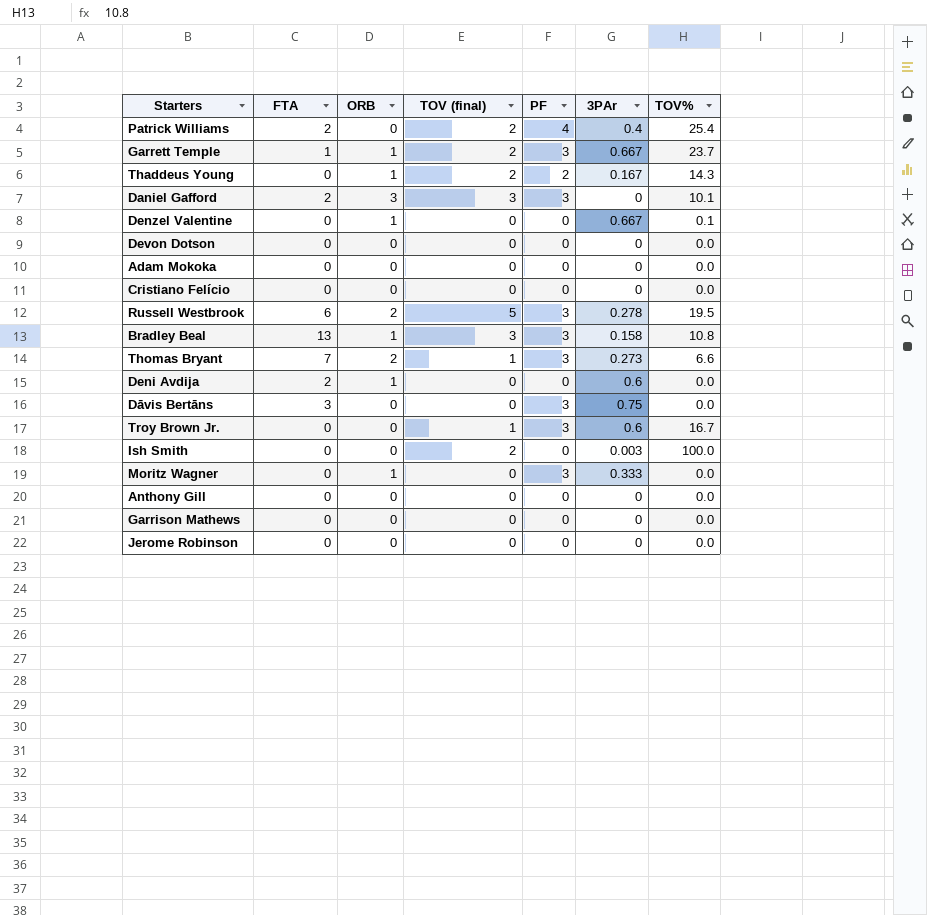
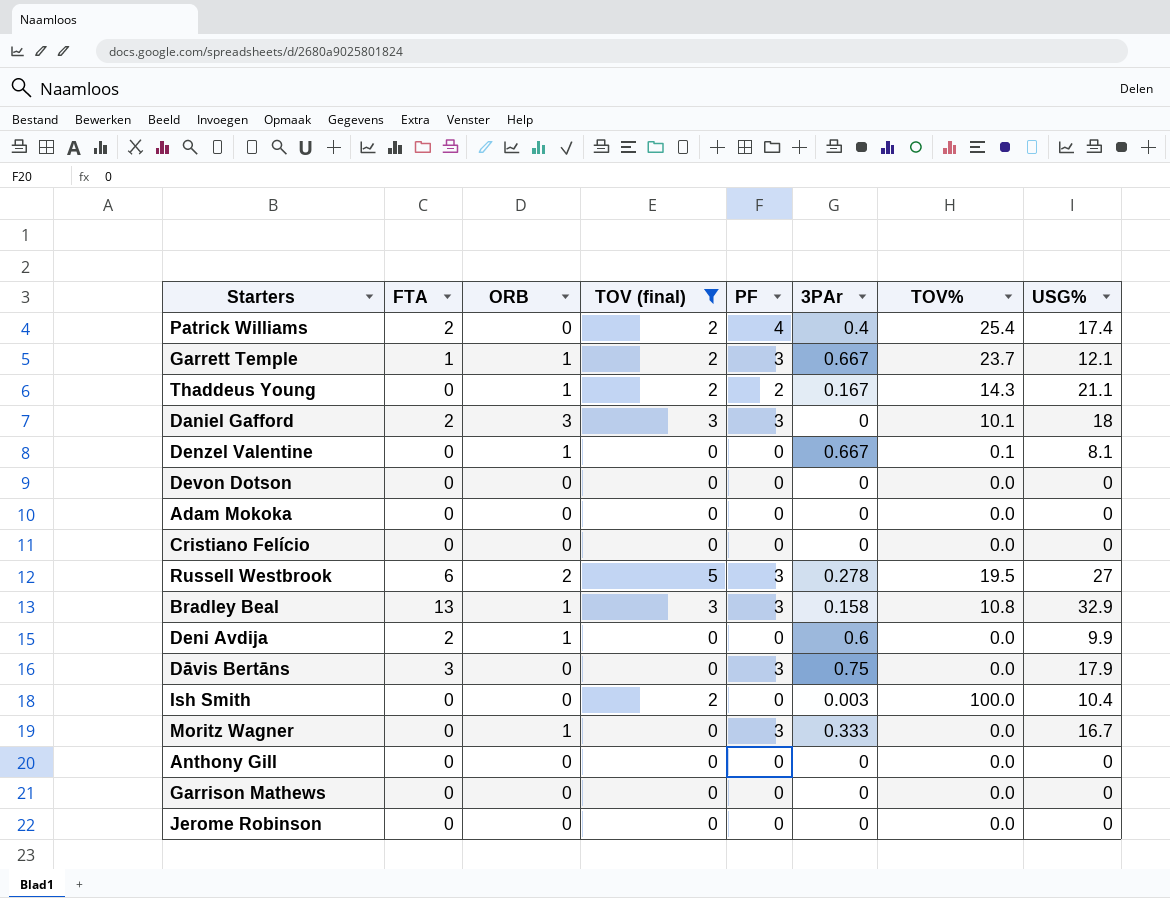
filter: none -> TOV (final) != 1
column USG% | position: none -> 8

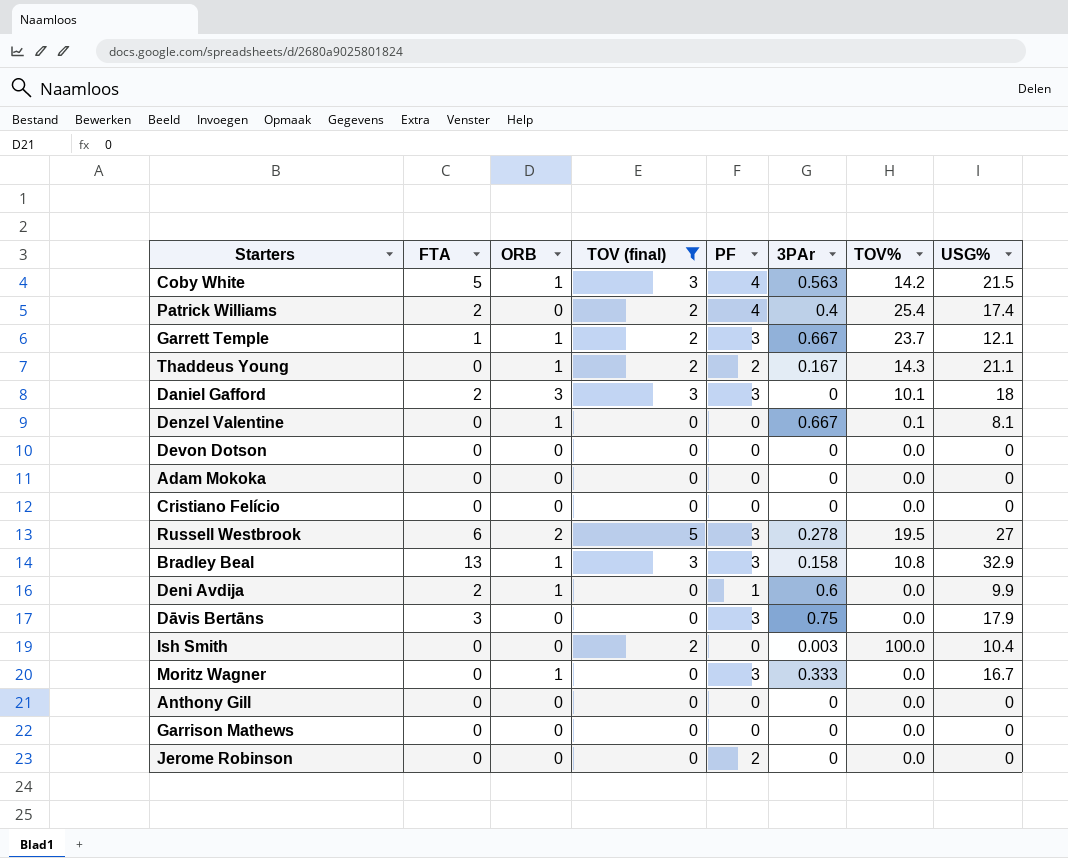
row Coby White: none -> 5 | 1 | 3 | 4 | 0.563 | 14.2 | 21.5
Deni Avdija | PF: 0 -> 1
Jerome Robinson | PF: 0 -> 2

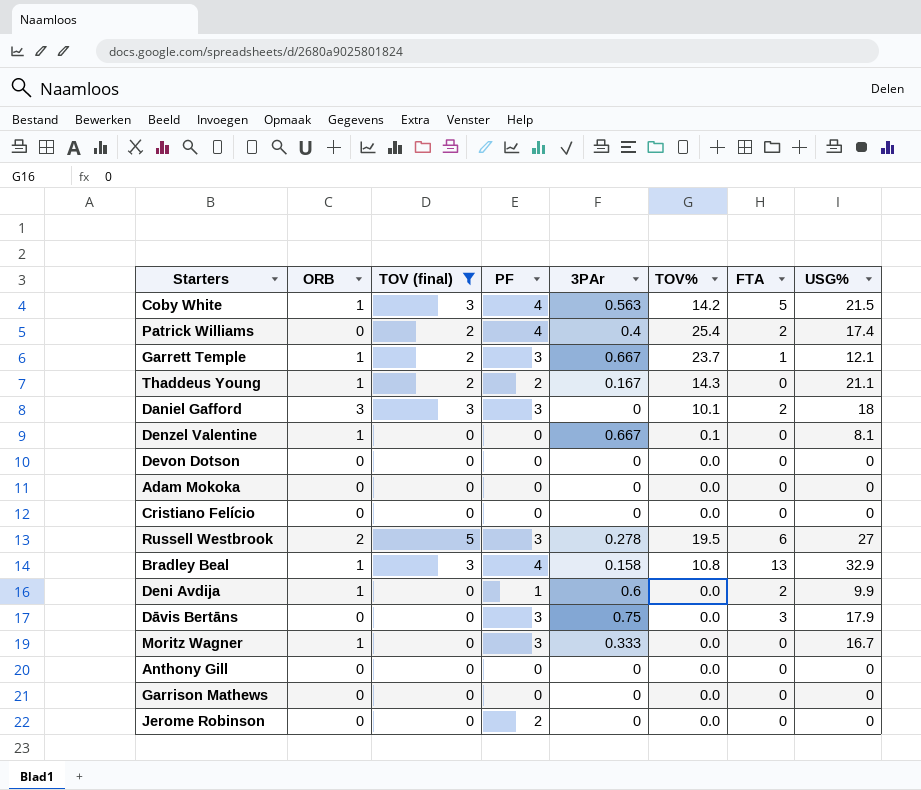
column FTA | position: 2 -> 7
row Ish Smith: 0 | 0 | 2 | 0 | 0.003 | 100.0 | 10.4 -> none
Bradley Beal | PF: 3 -> 4

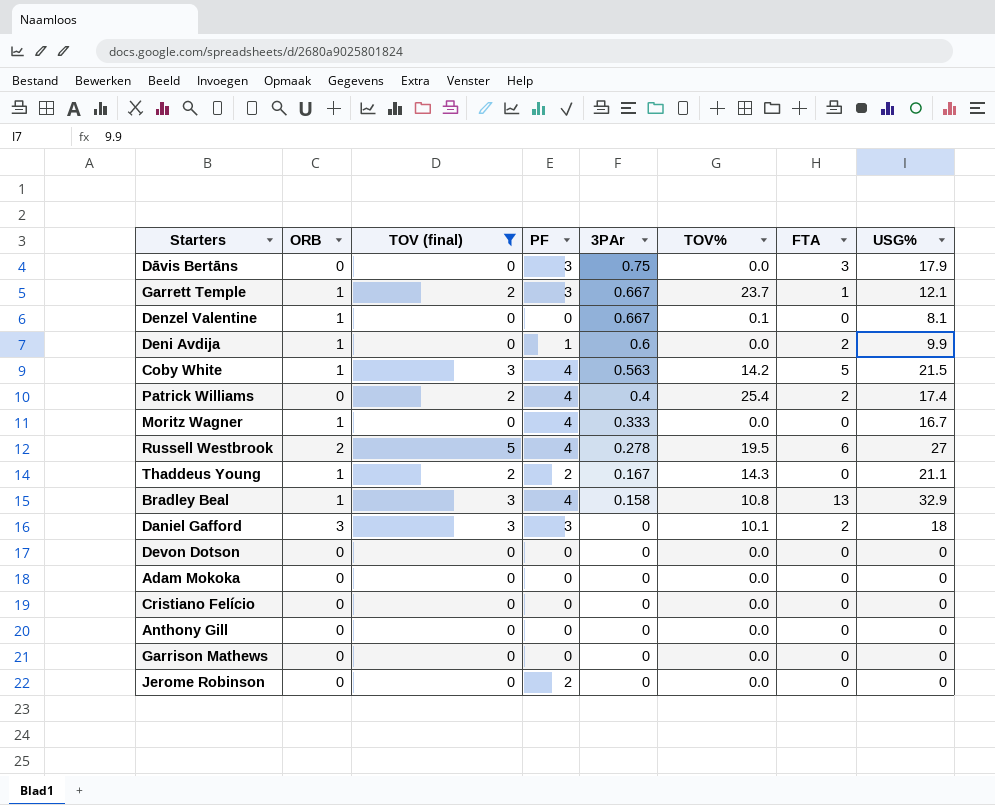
row order: none -> 3PAr descending
Moritz Wagner | PF: 3 -> 4
Russell Westbrook | PF: 3 -> 4

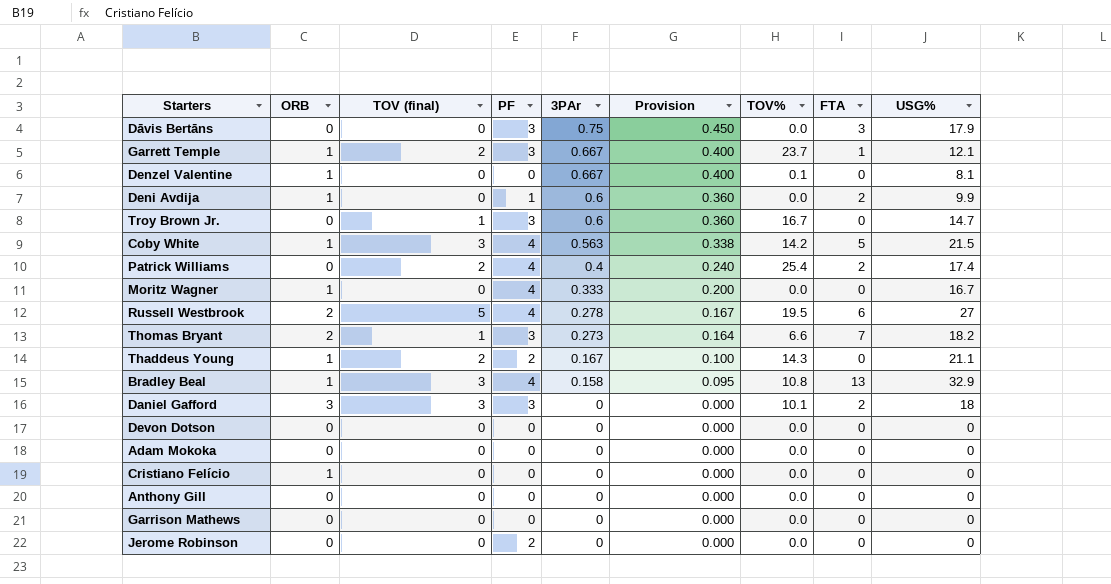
filter: TOV (final) != 1 -> none
column Provision | formula: none -> [3PAr] * 0.6
Cristiano Felício | ORB: 0 -> 1

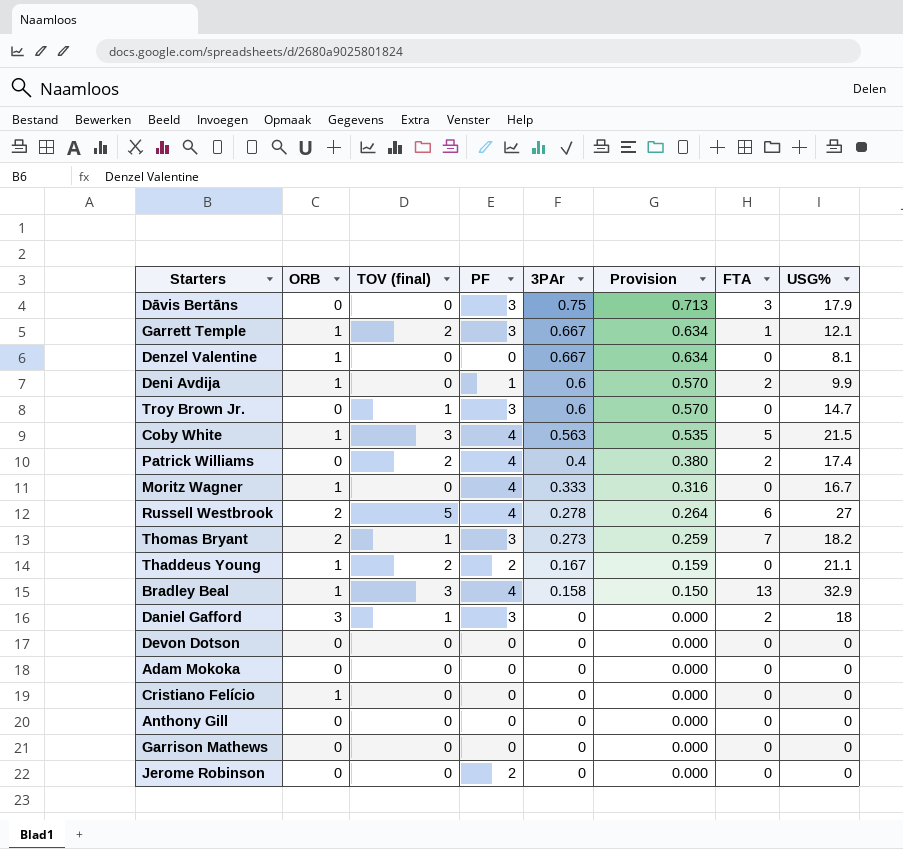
column TOV% | position: 7 -> none
column Provision | formula: [3PAr] * 0.6 -> [3PAr] * 0.95
Daniel Gafford | TOV (final): 3 -> 1

